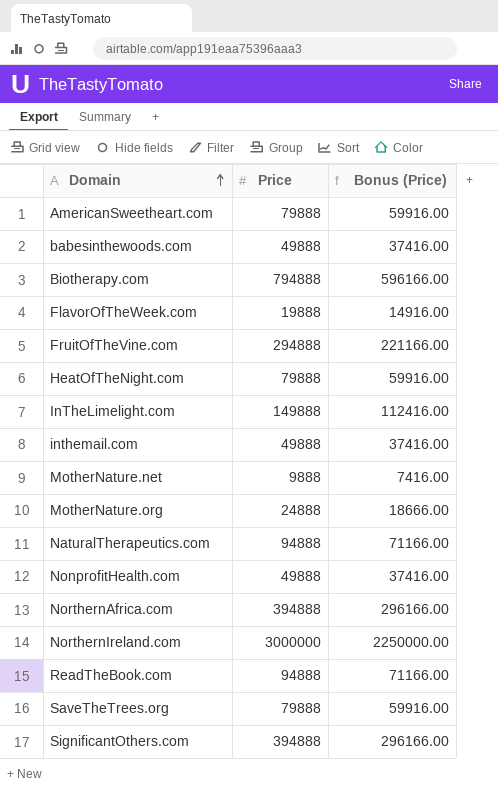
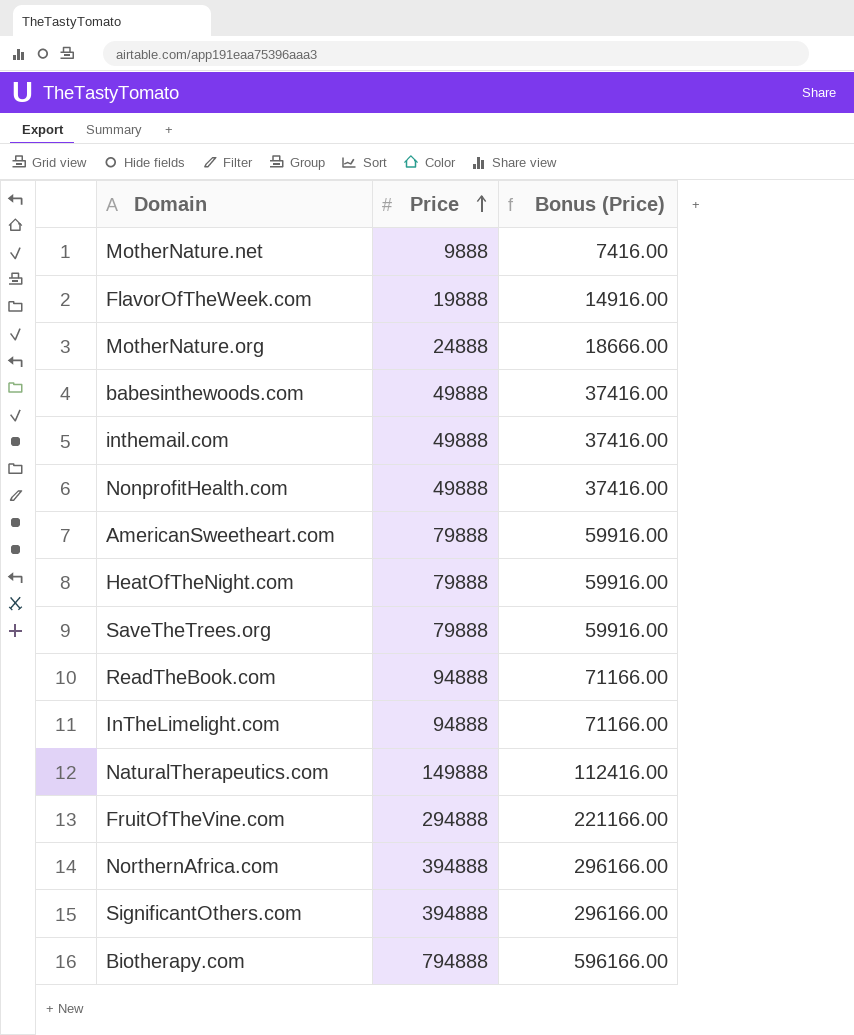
row order: Domain ascending -> Price ascending
row NorthernIreland.com: 3000000 | 2250000.00 -> none
InTheLimelight.com | Price: 149888 -> 94888
InTheLimelight.com | Bonus (Price): 112416.00 -> 71166.00
NaturalTherapeutics.com | Price: 94888 -> 149888
NaturalTherapeutics.com | Bonus (Price): 71166.00 -> 112416.00

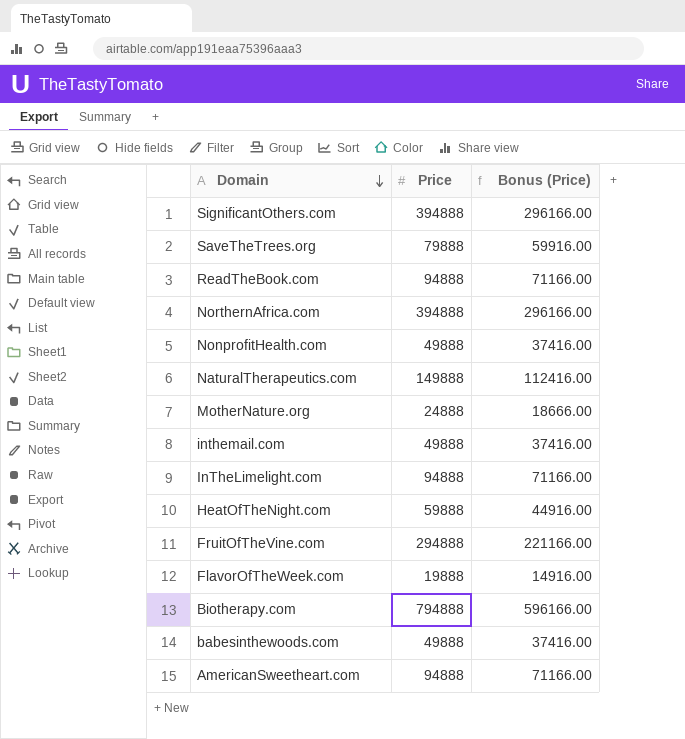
row order: Price ascending -> Domain descending
row MotherNature.net: 9888 | 7416.00 -> none
HeatOfTheNight.com | Price: 79888 -> 59888
HeatOfTheNight.com | Bonus (Price): 59916.00 -> 44916.00
AmericanSweetheart.com | Price: 79888 -> 94888
AmericanSweetheart.com | Bonus (Price): 59916.00 -> 71166.00

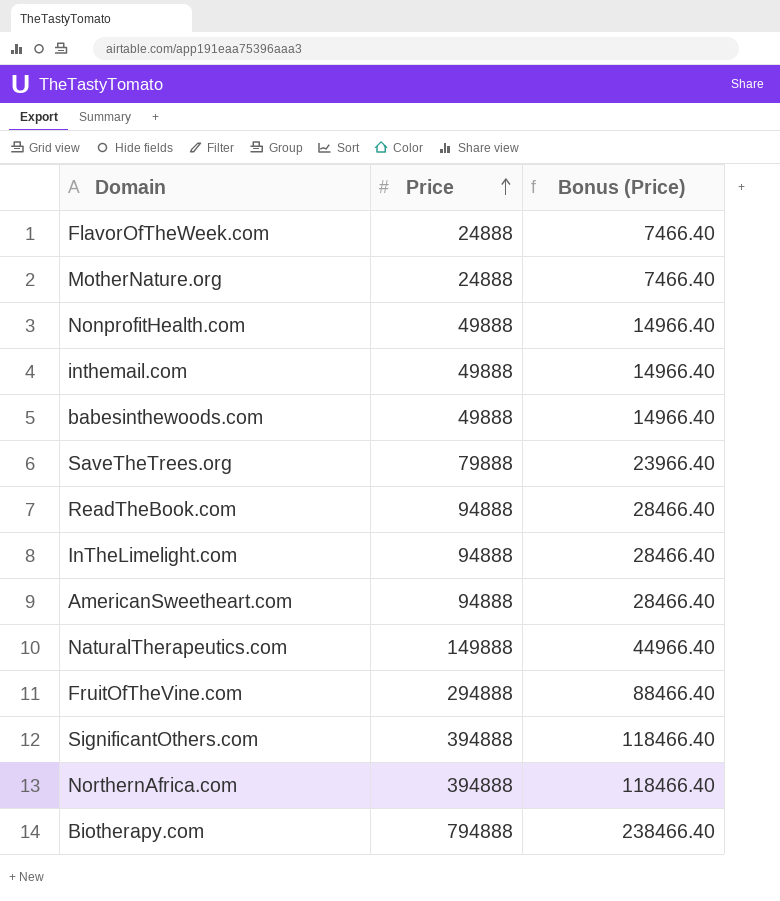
row order: Domain descending -> Price ascending
column Bonus (Price) | formula: [Price] * 0.75 -> [Price] * 0.3
row HeatOfTheNight.com: 59888 | 44916.00 -> none
FlavorOfTheWeek.com | Price: 19888 -> 24888

